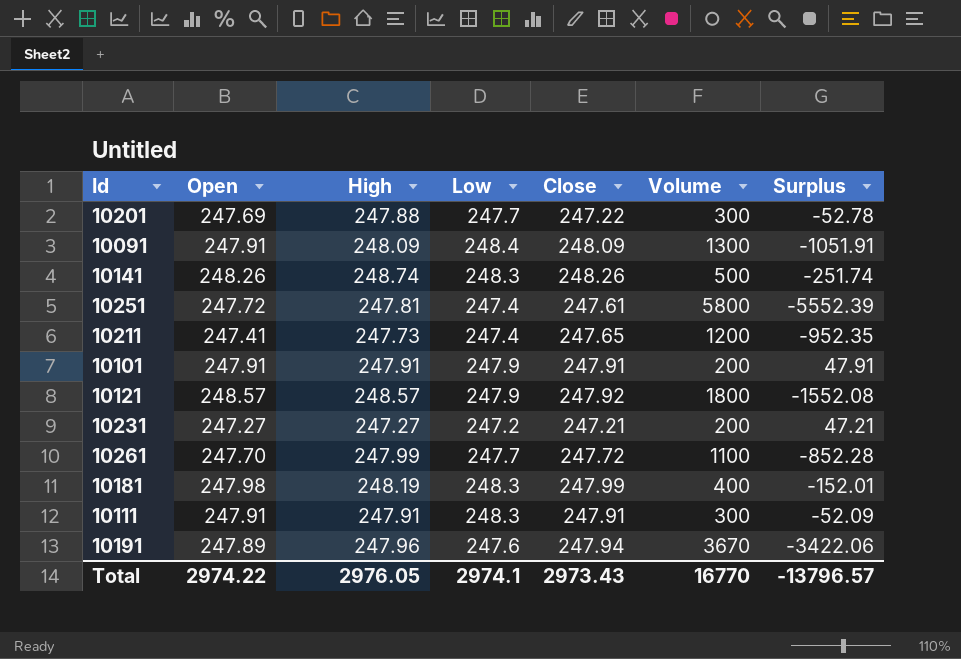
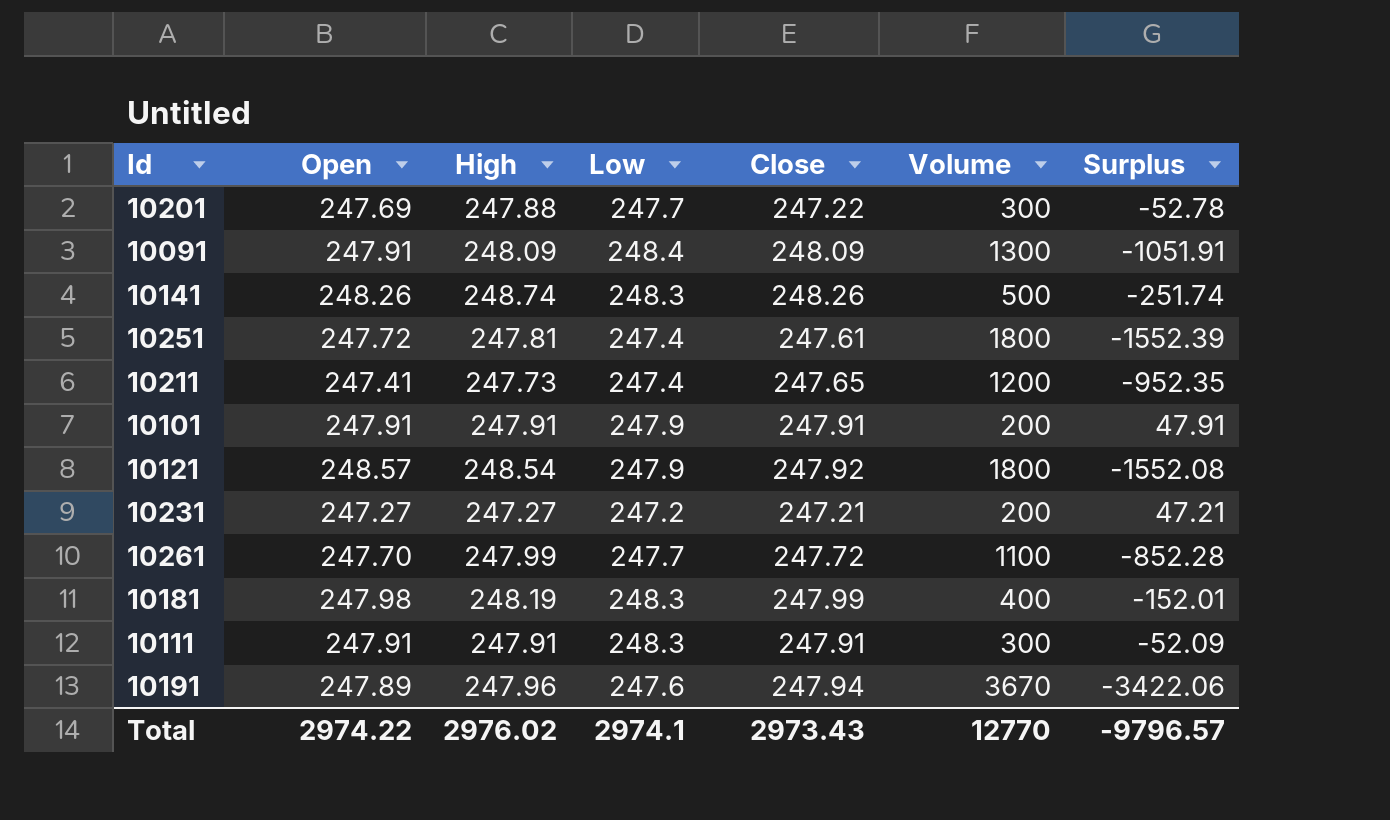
10251 | Volume: 5800 -> 1800
10251 | Surplus: -5552.39 -> -1552.39
10121 | High: 248.57 -> 248.54
Total | High: 2976.05 -> 2976.02
Total | Volume: 16770 -> 12770
Total | Surplus: -13796.57 -> -9796.57

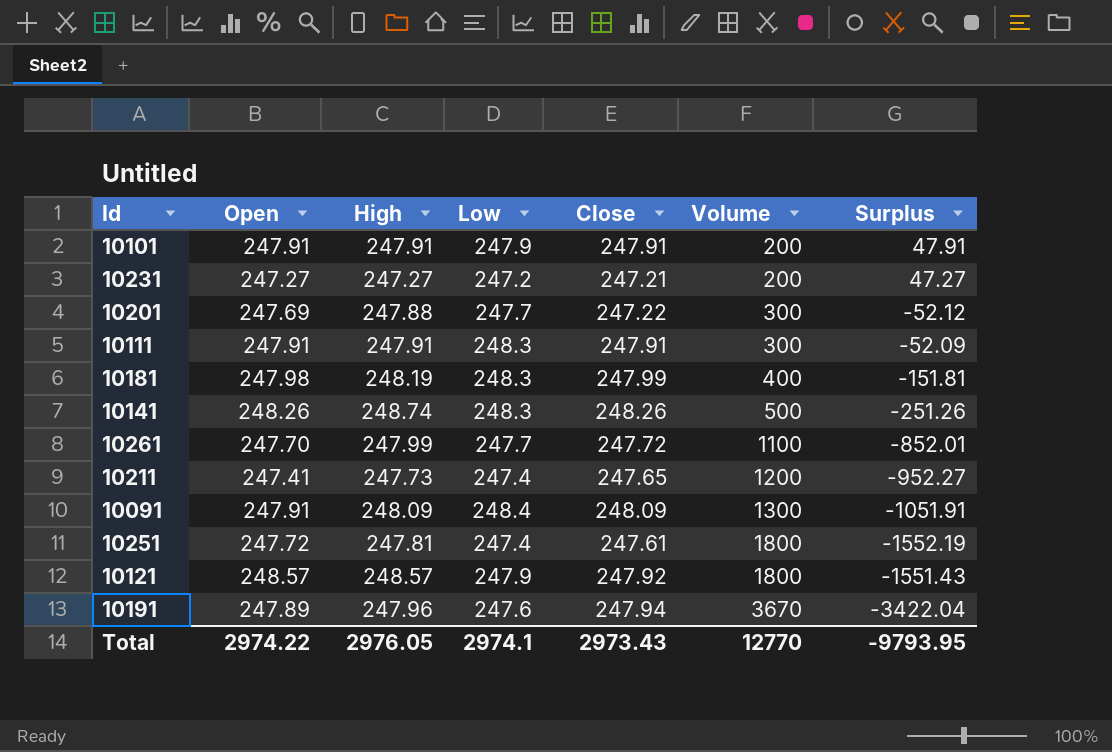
row order: none -> Volume ascending
column Surplus | formula: [Close] - [Volume] -> [High] - [Volume]
10121 | High: 248.54 -> 248.57
Total | High: 2976.02 -> 2976.05
Total | Surplus: -9796.57 -> -9793.95

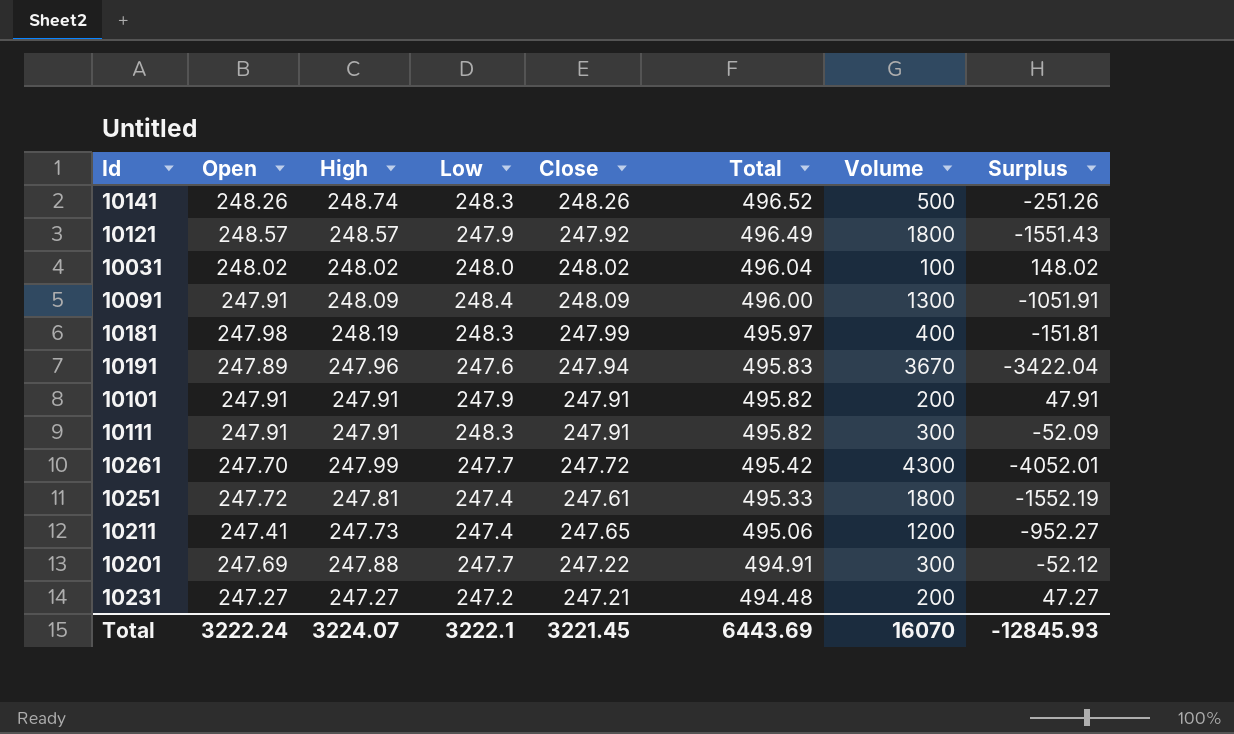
row order: Volume ascending -> Total descending
column Total | formula: none -> [Open] + [Close]
row 10031: none -> 248.02 | 248.02 | 248.0 | 248.02 | 496.04 | 100 | 148.02
10261 | Volume: 1100 -> 4300
10261 | Surplus: -852.01 -> -4052.01
Total | Open: 2974.22 -> 3222.24
Total | High: 2976.05 -> 3224.07
Total | Low: 2974.1 -> 3222.1
Total | Close: 2973.43 -> 3221.45
Total | Volume: 12770 -> 16070
Total | Surplus: -9793.95 -> -12845.93

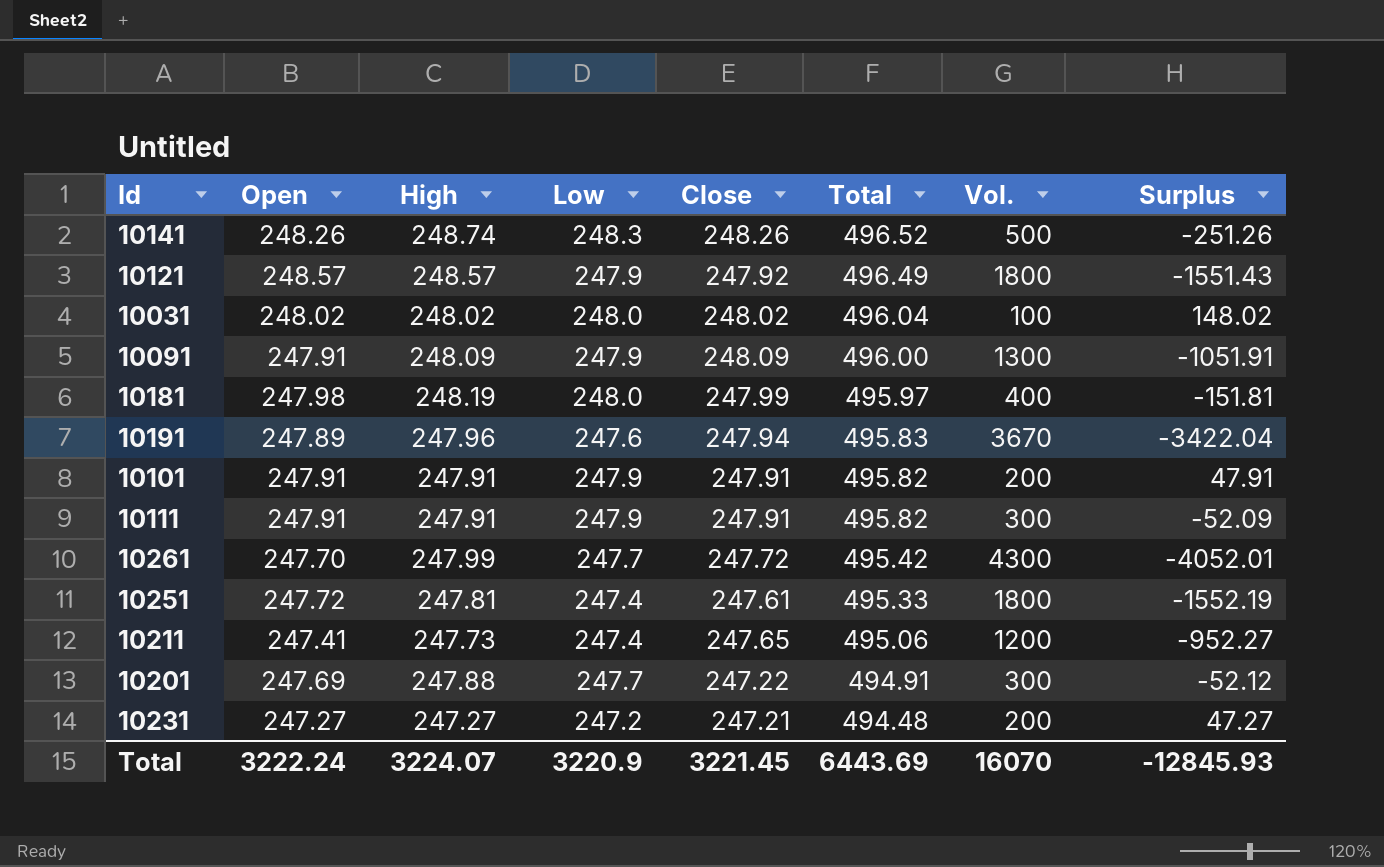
column name: Volume -> Vol.
10091 | Low: 248.4 -> 247.9
10181 | Low: 248.3 -> 248.0
10111 | Low: 248.3 -> 247.9
Total | Low: 3222.1 -> 3220.9

